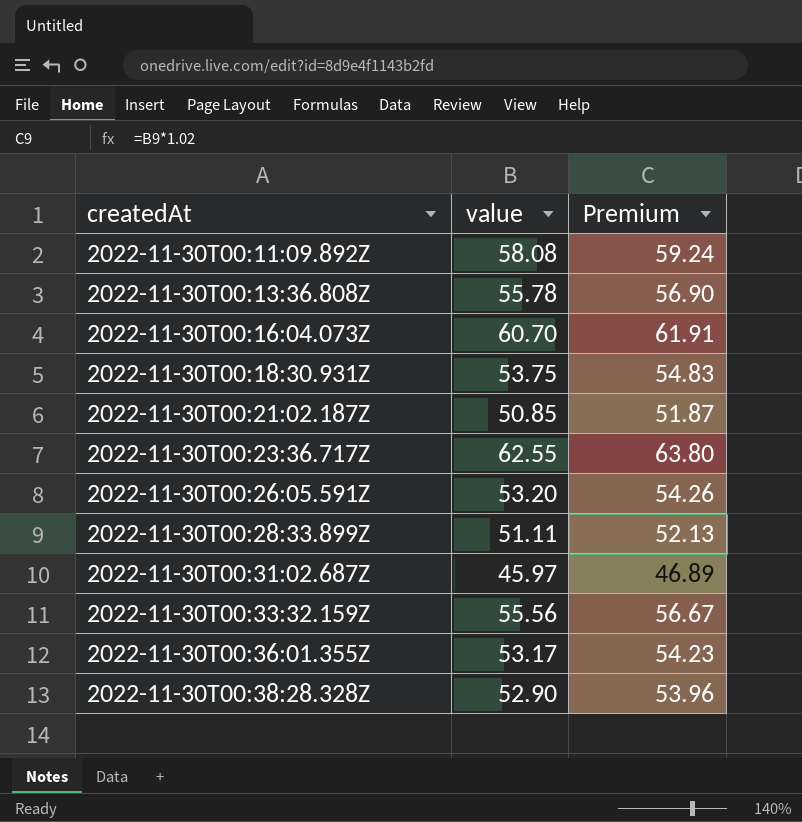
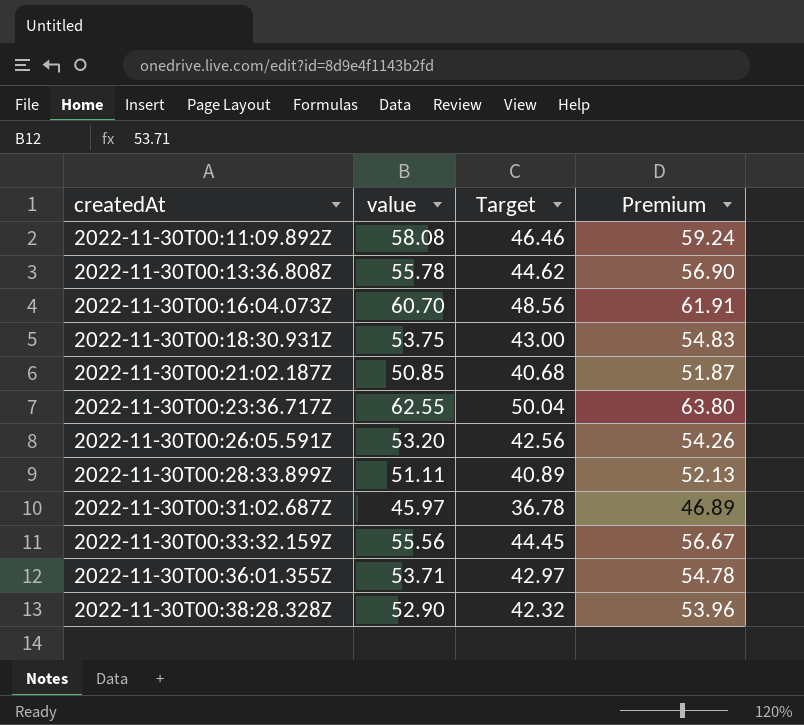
column Target | formula: none -> [value] * 0.8
2022-11-30T00:36:01.355Z | value: 53.17 -> 53.71
2022-11-30T00:36:01.355Z | Premium: 54.23 -> 54.78

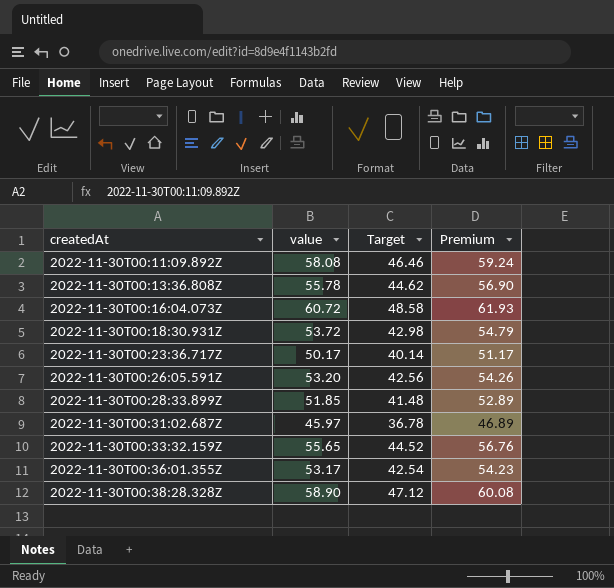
row 2022-11-30T00:21:02.187Z: 50.85 | 40.68 | 51.87 -> none
2022-11-30T00:16:04.073Z | value: 60.70 -> 60.72
2022-11-30T00:16:04.073Z | Target: 48.56 -> 48.58
2022-11-30T00:16:04.073Z | Premium: 61.91 -> 61.93
2022-11-30T00:18:30.931Z | value: 53.75 -> 53.72
2022-11-30T00:18:30.931Z | Target: 43.00 -> 42.98
2022-11-30T00:18:30.931Z | Premium: 54.83 -> 54.79
2022-11-30T00:23:36.717Z | value: 62.55 -> 50.17
2022-11-30T00:23:36.717Z | Target: 50.04 -> 40.14
2022-11-30T00:23:36.717Z | Premium: 63.80 -> 51.17
2022-11-30T00:28:33.899Z | value: 51.11 -> 51.85
2022-11-30T00:28:33.899Z | Target: 40.89 -> 41.48
2022-11-30T00:28:33.899Z | Premium: 52.13 -> 52.89
2022-11-30T00:33:32.159Z | value: 55.56 -> 55.65
2022-11-30T00:33:32.159Z | Target: 44.45 -> 44.52
2022-11-30T00:33:32.159Z | Premium: 56.67 -> 56.76
2022-11-30T00:36:01.355Z | value: 53.71 -> 53.17
2022-11-30T00:36:01.355Z | Target: 42.97 -> 42.54
2022-11-30T00:36:01.355Z | Premium: 54.78 -> 54.23
2022-11-30T00:38:28.328Z | value: 52.90 -> 58.90
2022-11-30T00:38:28.328Z | Target: 42.32 -> 47.12
2022-11-30T00:38:28.328Z | Premium: 53.96 -> 60.08

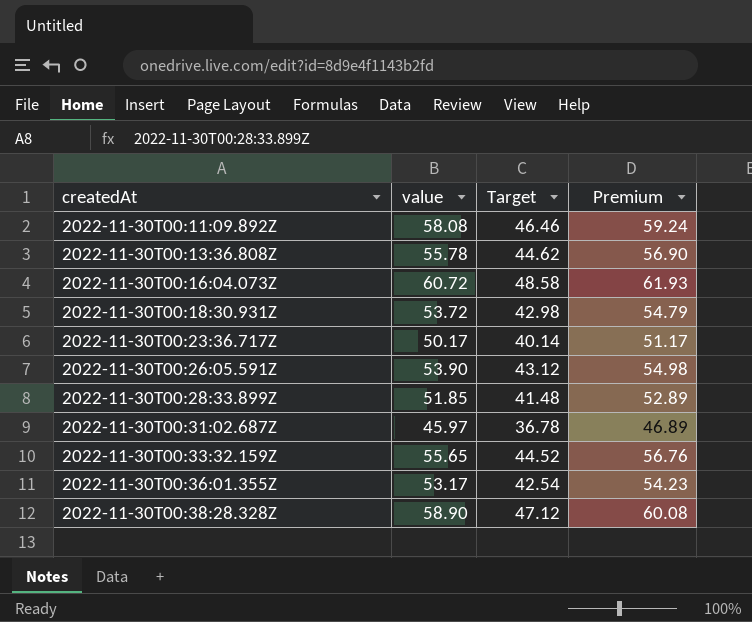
2022-11-30T00:26:05.591Z | value: 53.20 -> 53.90
2022-11-30T00:26:05.591Z | Target: 42.56 -> 43.12
2022-11-30T00:26:05.591Z | Premium: 54.26 -> 54.98

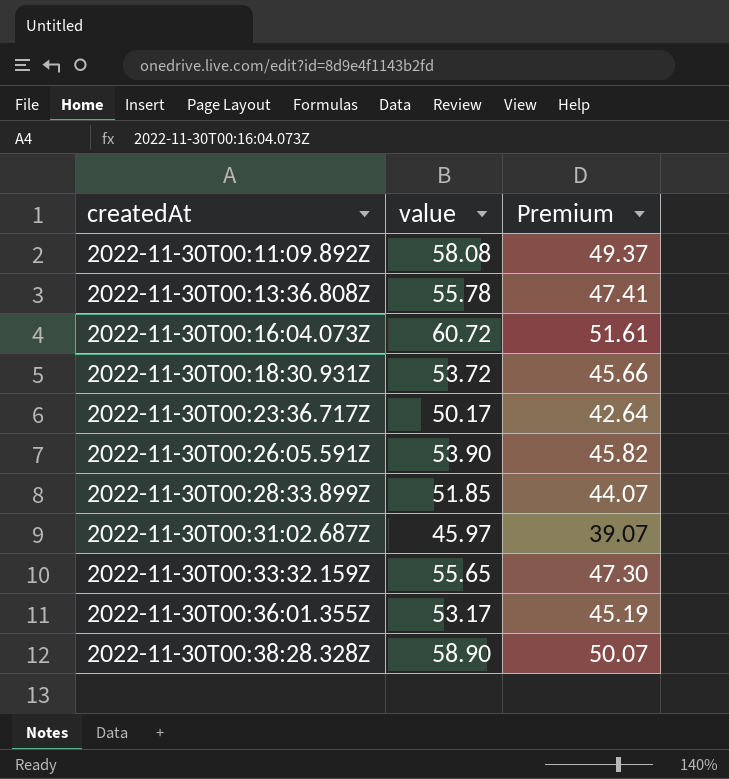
column Target | formula: [value] * 0.8 -> none
column Premium | formula: [value] * 1.02 -> [value] * 0.85

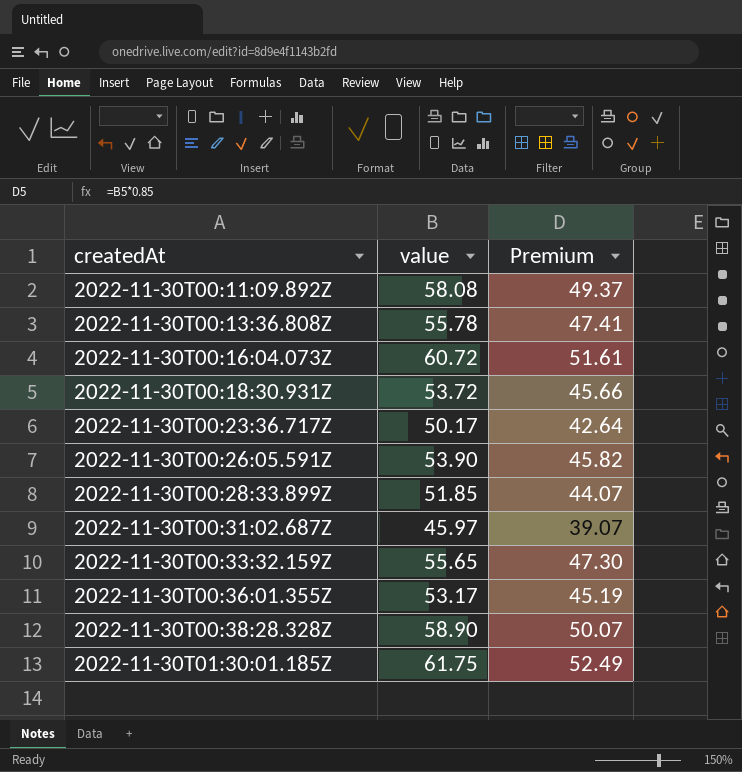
row 2022-11-30T01:30:01.185Z: none -> 61.75 | 52.49

